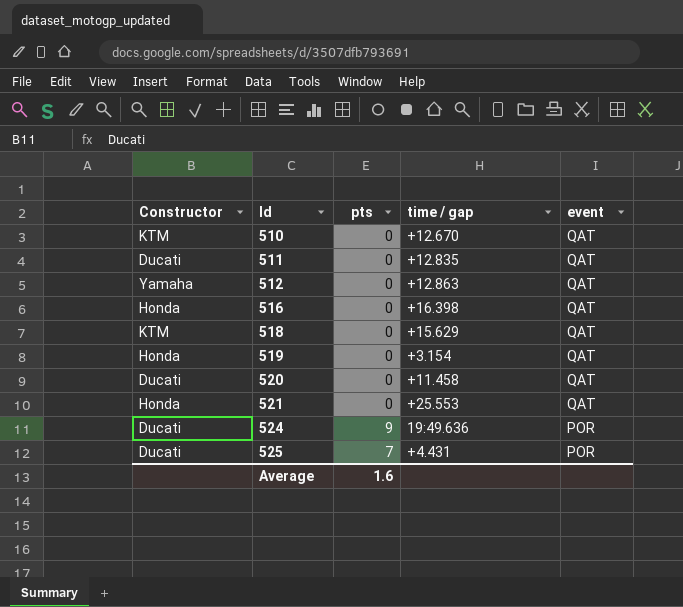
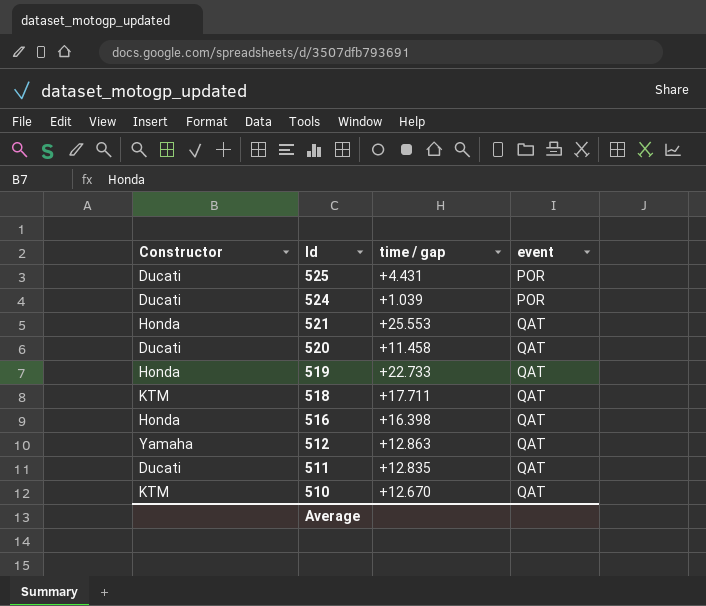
row order: Id ascending -> Id descending
column pts | position: 3 -> none
524 | time / gap: 19:49.636 -> +1.039
519 | time / gap: +3.154 -> +22.733
518 | time / gap: +15.629 -> +17.711

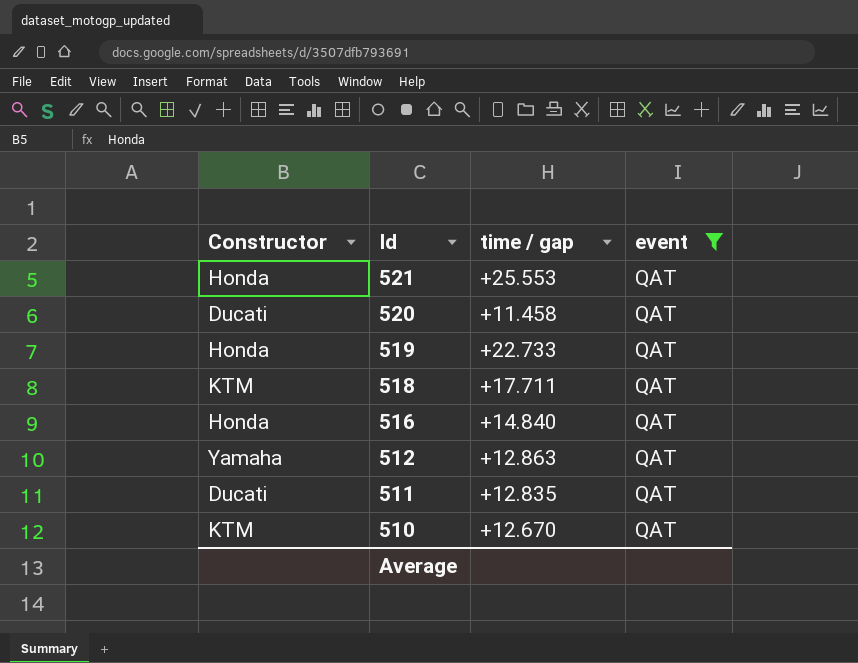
filter: none -> event = QAT
516 | time / gap: +16.398 -> +14.840

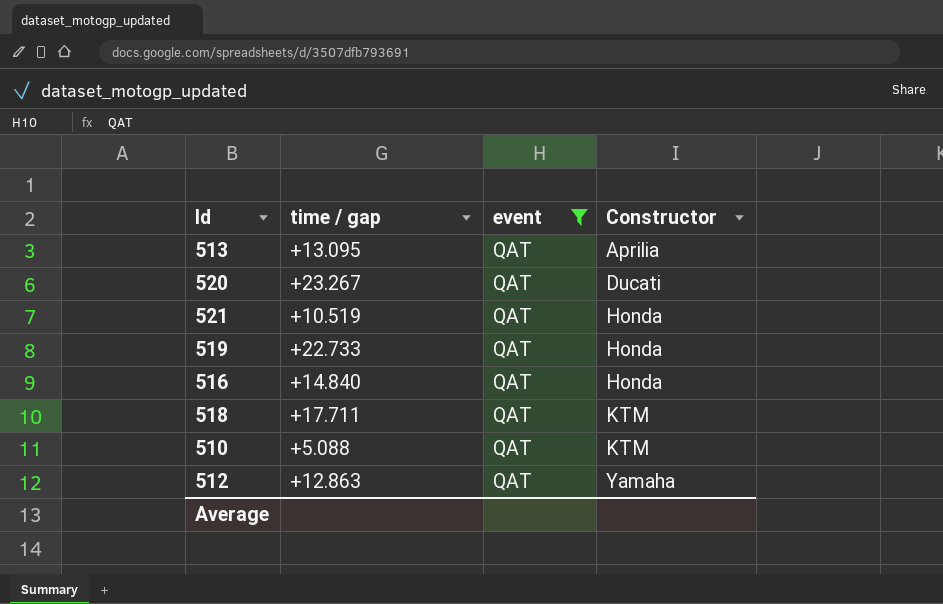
row order: Id descending -> Constructor ascending
column Constructor | position: 1 -> 4
row 511: Ducati | +12.835 | QAT -> none
row 513: none -> +13.095 | QAT | Aprilia
520 | time / gap: +11.458 -> +23.267
521 | time / gap: +25.553 -> +10.519
510 | time / gap: +12.670 -> +5.088

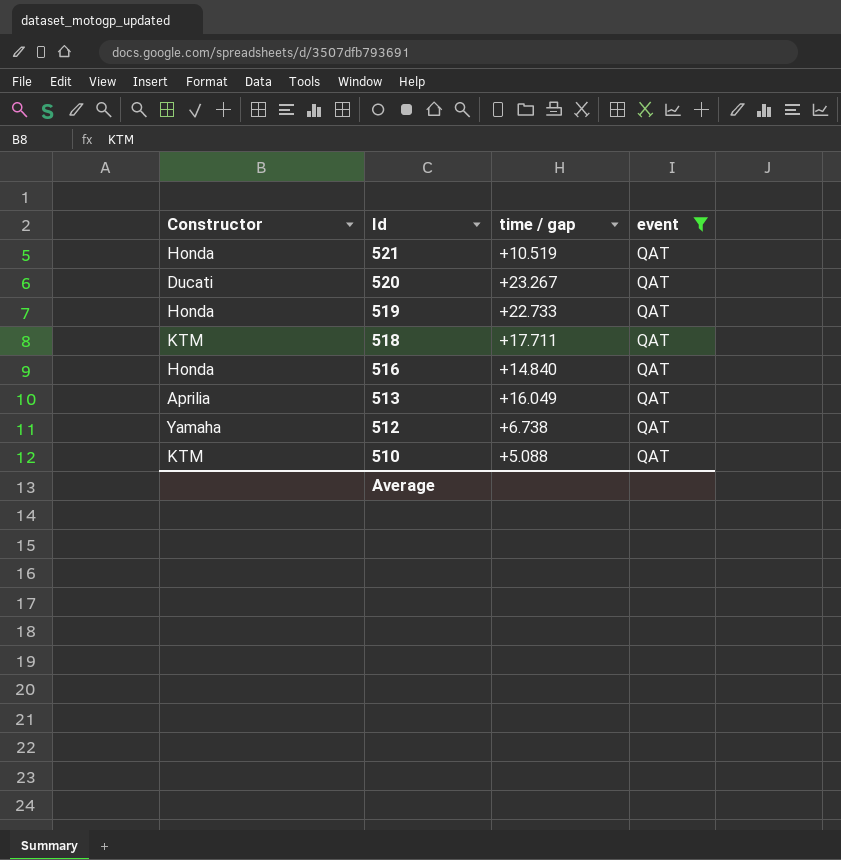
row order: Constructor ascending -> Id descending
column Constructor | position: 4 -> 1
513 | time / gap: +13.095 -> +16.049
512 | time / gap: +12.863 -> +6.738

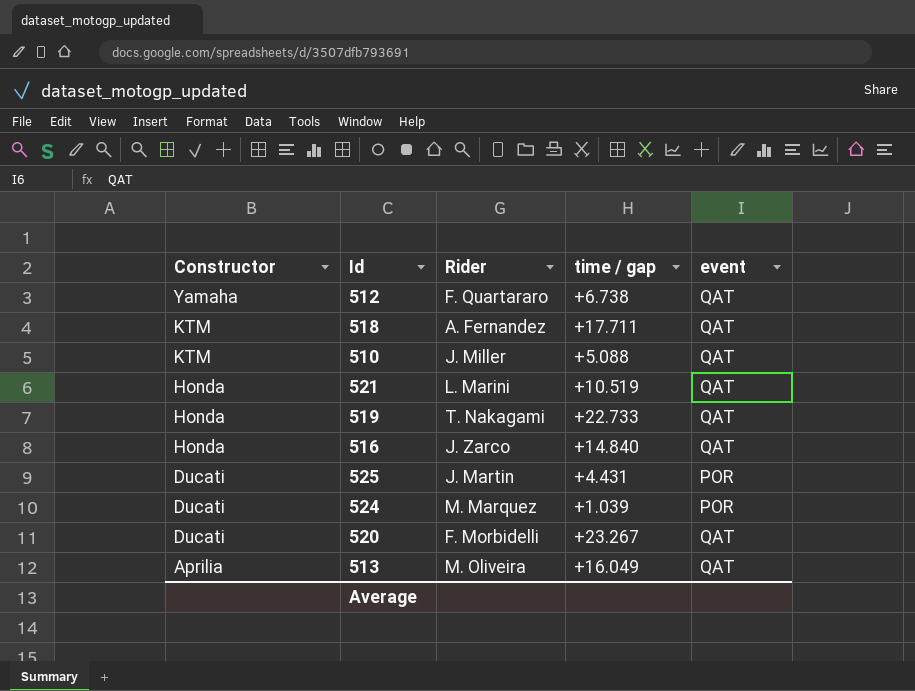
filter: event = QAT -> none
row order: Id descending -> Constructor descending
column Rider | position: none -> 3

